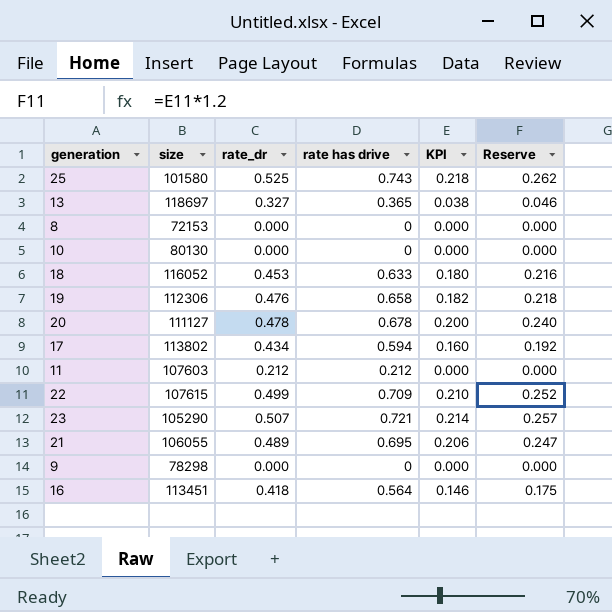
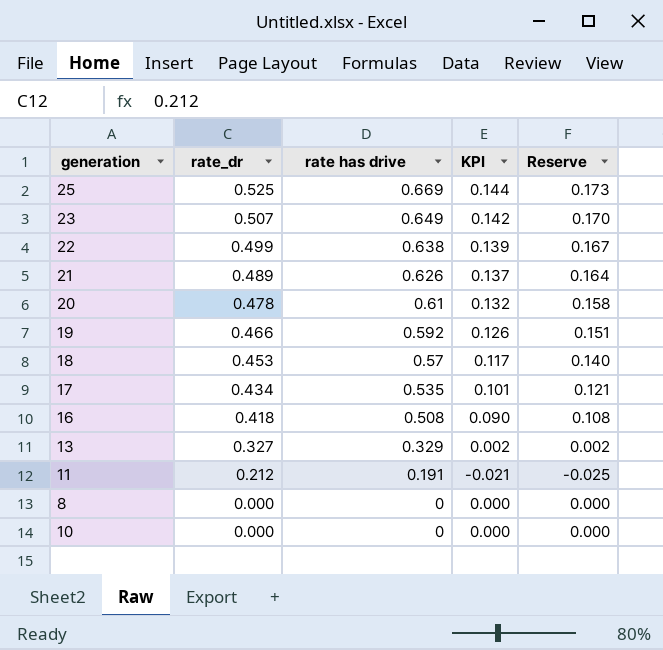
row order: none -> rate_dr descending
column size | position: 2 -> none
row 9: 78298 | 0.000 | 0 | 0.000 | 0.000 -> none
25 | rate has drive: 0.743 -> 0.669
25 | KPI: 0.218 -> 0.144
25 | Reserve: 0.262 -> 0.173
23 | rate has drive: 0.721 -> 0.649
23 | KPI: 0.214 -> 0.142
23 | Reserve: 0.257 -> 0.170
22 | rate has drive: 0.709 -> 0.638
22 | KPI: 0.210 -> 0.139
22 | Reserve: 0.252 -> 0.167
21 | rate has drive: 0.695 -> 0.626
21 | KPI: 0.206 -> 0.137
21 | Reserve: 0.247 -> 0.164
20 | rate has drive: 0.678 -> 0.61
20 | KPI: 0.200 -> 0.132
20 | Reserve: 0.240 -> 0.158
19 | rate_dr: 0.476 -> 0.466
19 | rate has drive: 0.658 -> 0.592
19 | KPI: 0.182 -> 0.126
19 | Reserve: 0.218 -> 0.151
18 | rate has drive: 0.633 -> 0.57
18 | KPI: 0.180 -> 0.117
18 | Reserve: 0.216 -> 0.140
17 | rate has drive: 0.594 -> 0.535
17 | KPI: 0.160 -> 0.101
17 | Reserve: 0.192 -> 0.121
16 | rate has drive: 0.564 -> 0.508
16 | KPI: 0.146 -> 0.090
16 | Reserve: 0.175 -> 0.108
13 | rate has drive: 0.365 -> 0.329
13 | KPI: 0.038 -> 0.002
13 | Reserve: 0.046 -> 0.002
11 | rate has drive: 0.212 -> 0.191
11 | KPI: 0.000 -> -0.021
11 | Reserve: 0.000 -> -0.025

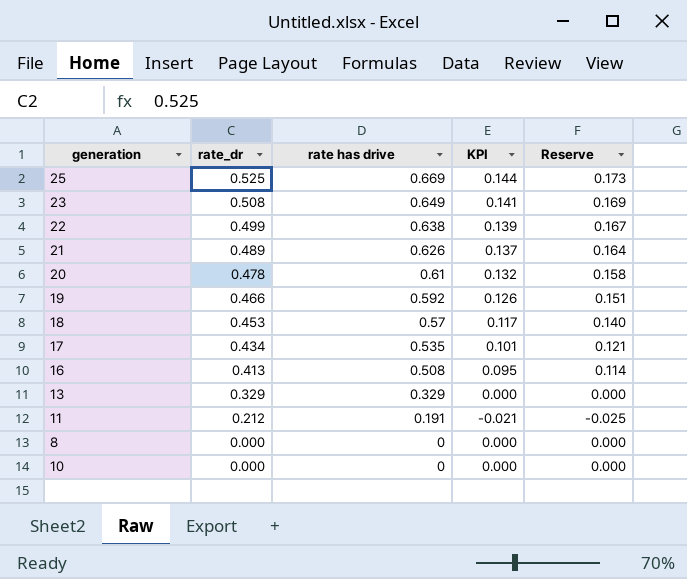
23 | rate_dr: 0.507 -> 0.508
23 | KPI: 0.142 -> 0.141
23 | Reserve: 0.170 -> 0.169
16 | rate_dr: 0.418 -> 0.413
16 | KPI: 0.090 -> 0.095
16 | Reserve: 0.108 -> 0.114
13 | rate_dr: 0.327 -> 0.329
13 | KPI: 0.002 -> 0.000
13 | Reserve: 0.002 -> 0.000

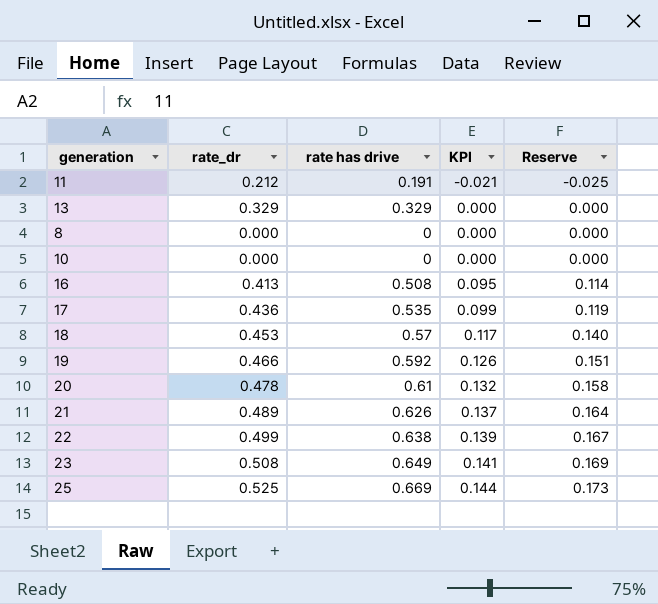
row order: rate_dr descending -> KPI ascending
17 | rate_dr: 0.434 -> 0.436
17 | KPI: 0.101 -> 0.099
17 | Reserve: 0.121 -> 0.119

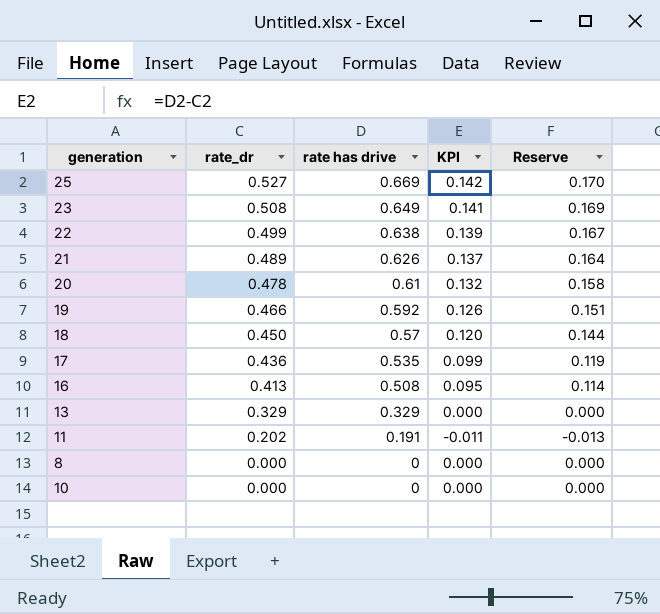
row order: KPI ascending -> rate_dr descending
25 | rate_dr: 0.525 -> 0.527
25 | KPI: 0.144 -> 0.142
25 | Reserve: 0.173 -> 0.170
18 | rate_dr: 0.453 -> 0.450
18 | KPI: 0.117 -> 0.120
18 | Reserve: 0.140 -> 0.144
11 | rate_dr: 0.212 -> 0.202
11 | KPI: -0.021 -> -0.011
11 | Reserve: -0.025 -> -0.013

